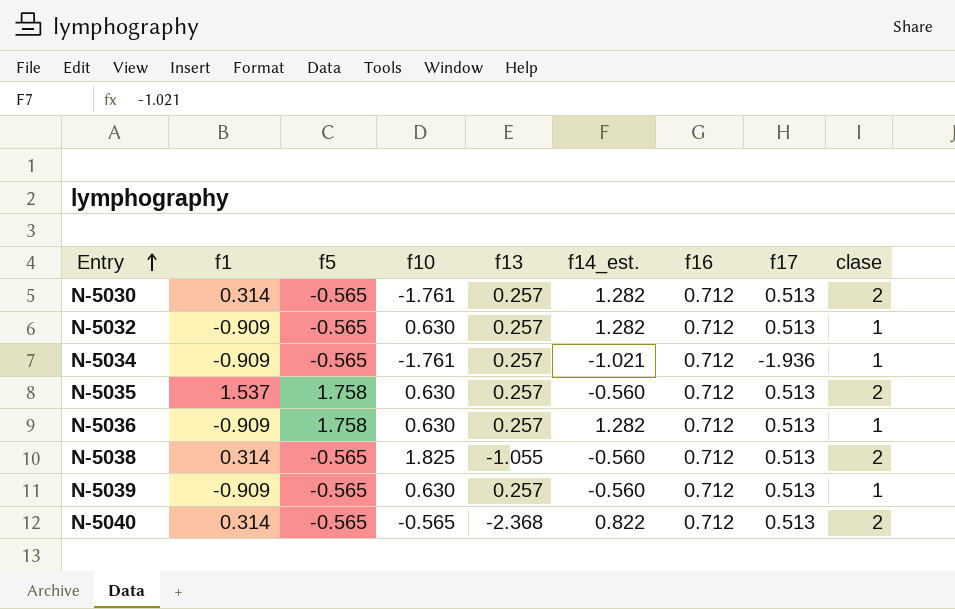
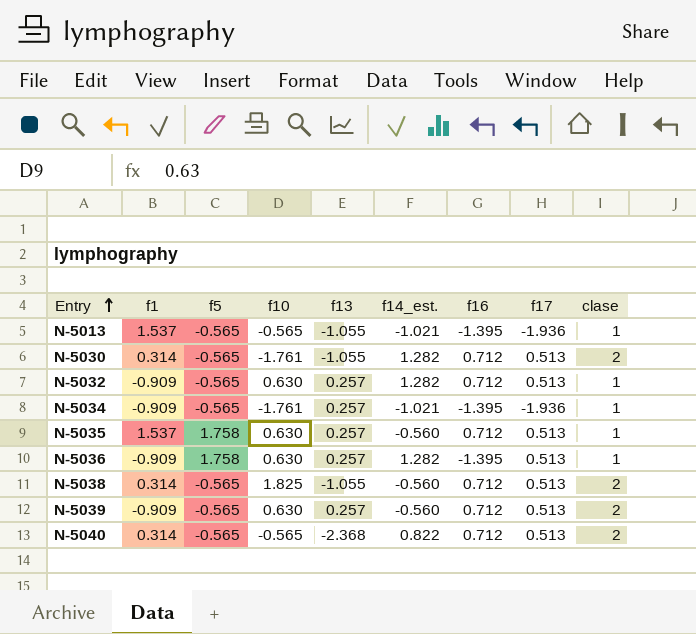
row N-5013: none -> 1.537 | -0.565 | -0.565 | -1.055 | -1.021 | -1.395 | -1.936 | 1
N-5030 | f13: 0.257 -> -1.055
N-5034 | f16: 0.712 -> -1.395
N-5035 | clase: 2 -> 1
N-5036 | f16: 0.712 -> -1.395
N-5039 | clase: 1 -> 2

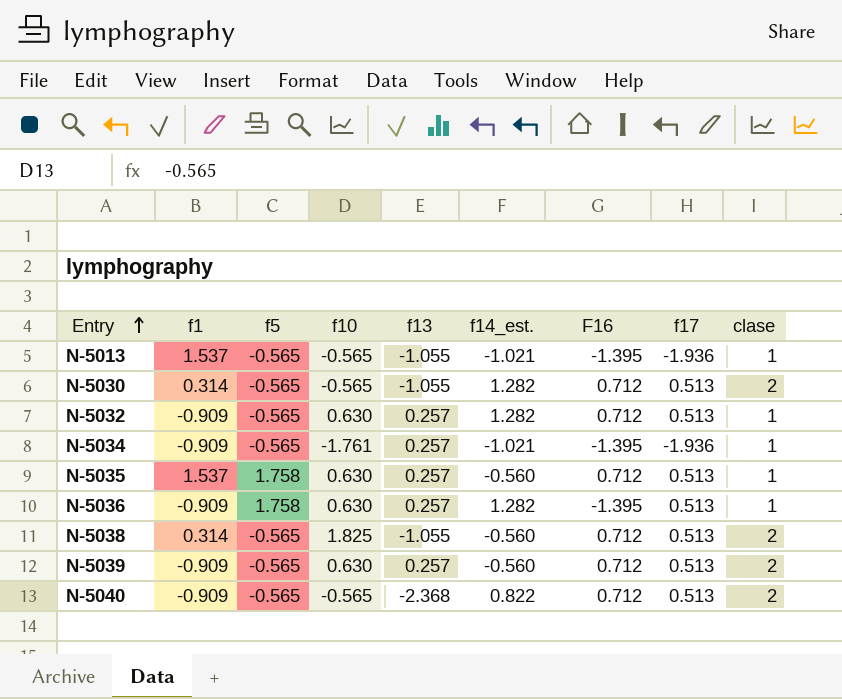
column name: f16 -> F16
N-5030 | f10: -1.761 -> -0.565
N-5040 | f1: 0.314 -> -0.909

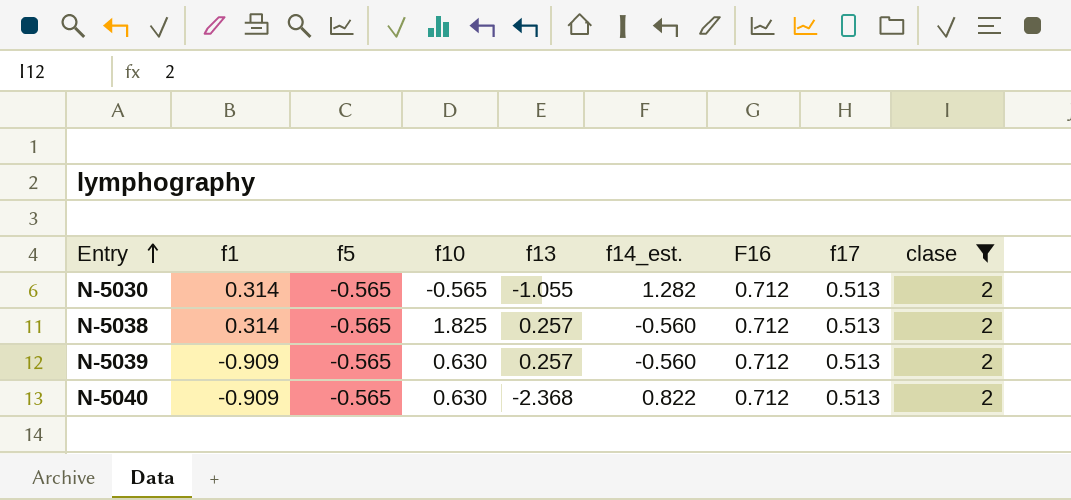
filter: none -> clase = 2
N-5038 | f13: -1.055 -> 0.257
N-5040 | f10: -0.565 -> 0.630

